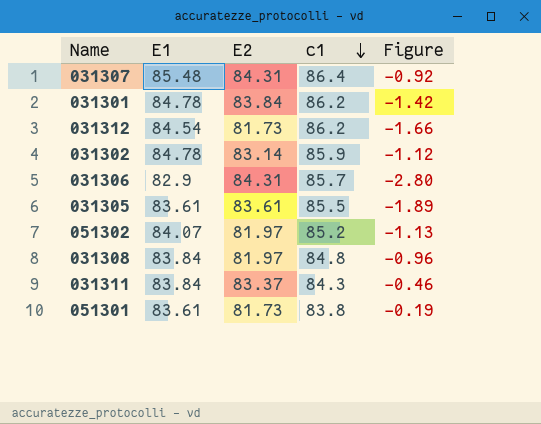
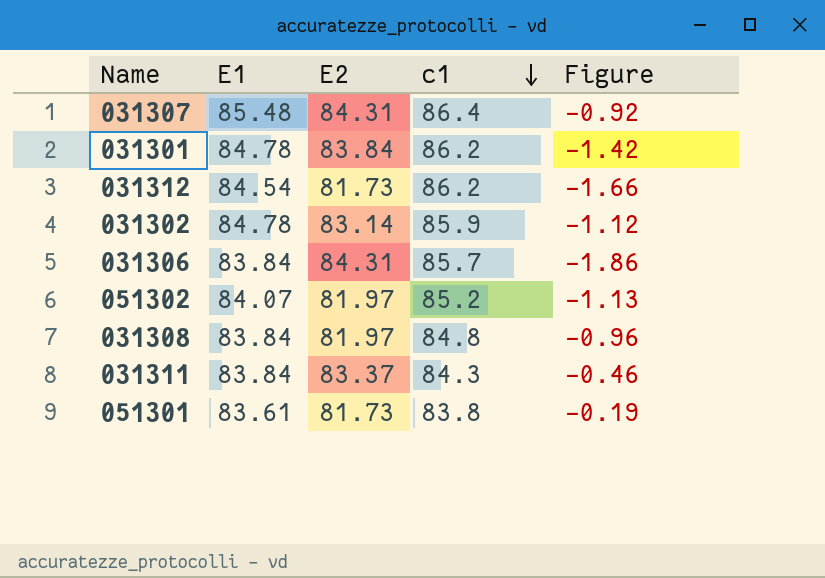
row 031305: 83.61 | 83.61 | 85.5 | -1.89 -> none
031306 | E1: 82.9 -> 83.84
031306 | Figure: -2.80 -> -1.86

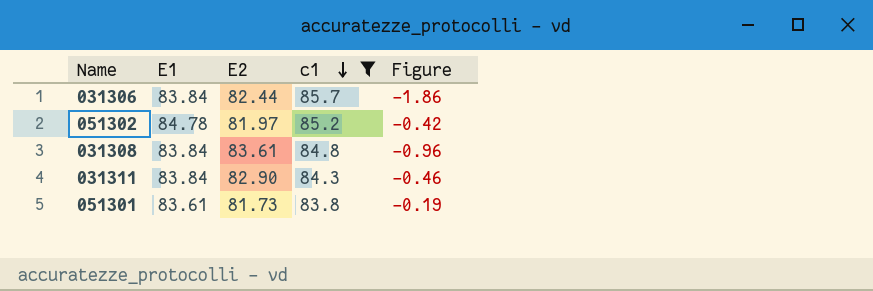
filter: none -> c1 <= 85.7
031306 | E2: 84.31 -> 82.44
051302 | E1: 84.07 -> 84.78
051302 | Figure: -1.13 -> -0.42
031308 | E2: 81.97 -> 83.61
031311 | E2: 83.37 -> 82.90

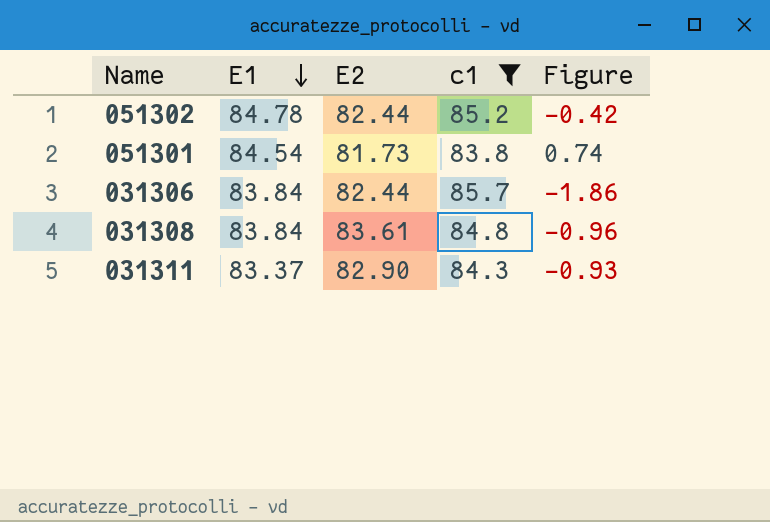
row order: c1 descending -> E1 descending
051302 | E2: 81.97 -> 82.44
051301 | E1: 83.61 -> 84.54
051301 | Figure: -0.19 -> 0.74
031311 | E1: 83.84 -> 83.37
031311 | Figure: -0.46 -> -0.93

